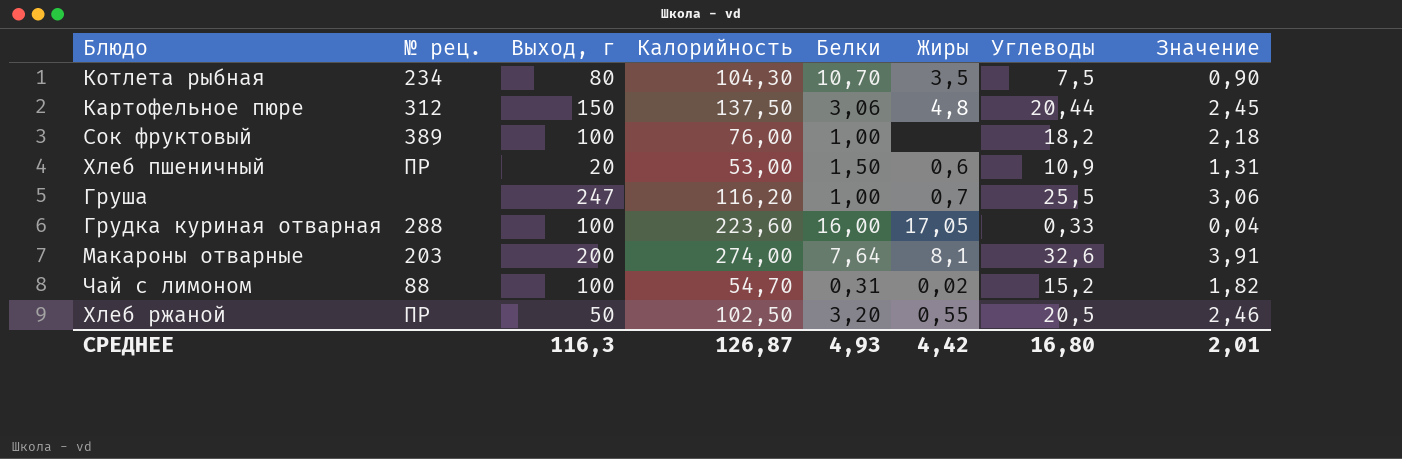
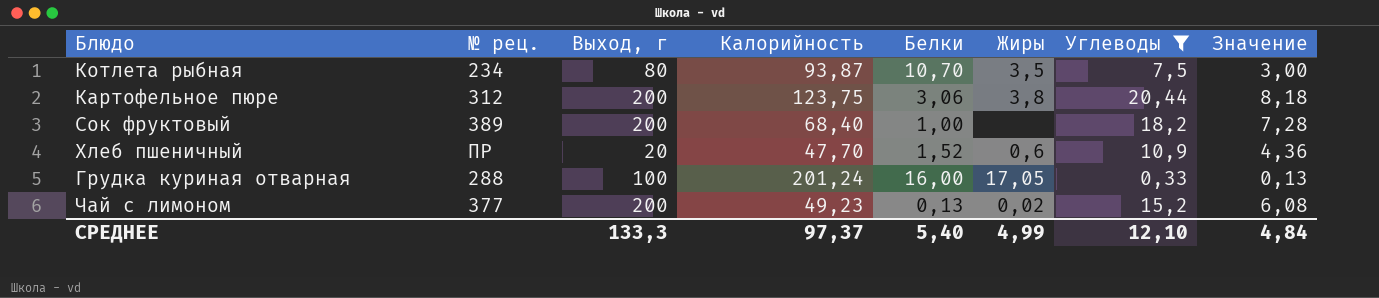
filter: none -> Углеводы <= 20,44
column Значение | formula: [Углеводы] * 0,12 -> [Углеводы] * 0,4
Котлета рыбная | Калорийность: 104,30 -> 93,87
Картофельное пюре | Выход, г: 150 -> 200
Картофельное пюре | Калорийность: 137,50 -> 123,75
Картофельное пюре | Жиры: 4,8 -> 3,8
Сок фруктовый | Выход, г: 100 -> 200
Сок фруктовый | Калорийность: 76,00 -> 68,40
Хлеб пшеничный | Калорийность: 53,00 -> 47,70
Хлеб пшеничный | Белки: 1,50 -> 1,52
Грудка куриная отварная | Калорийность: 223,60 -> 201,24
Чай с лимоном | № рец.: 88 -> 377
Чай с лимоном | Выход, г: 100 -> 200
Чай с лимоном | Калорийность: 54,70 -> 49,23
Чай с лимоном | Белки: 0,31 -> 0,13
СРЕДНЕЕ | Выход, г: 116,3 -> 133,3
СРЕДНЕЕ | Калорийность: 126,87 -> 97,37
СРЕДНЕЕ | Белки: 4,93 -> 5,40
СРЕДНЕЕ | Жиры: 4,42 -> 4,99
СРЕДНЕЕ | Углеводы: 16,80 -> 12,10
СРЕДНЕЕ | Значение: 2,01 -> 4,84

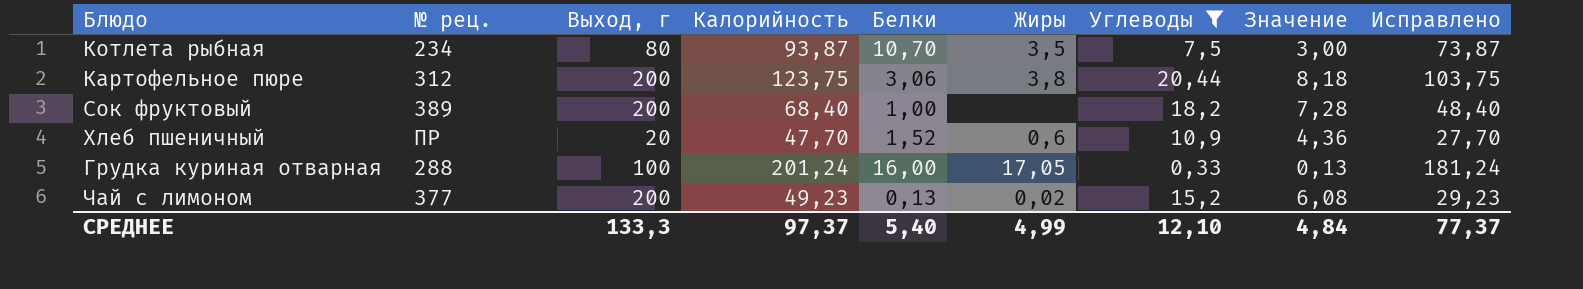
column Исправлено | formula: none -> [Калорийность] - 20

